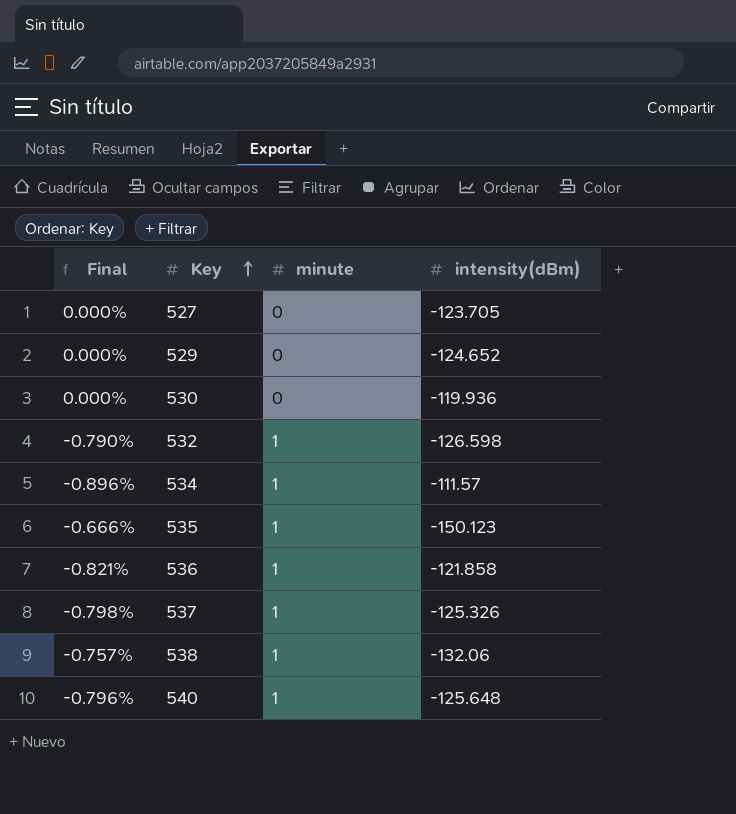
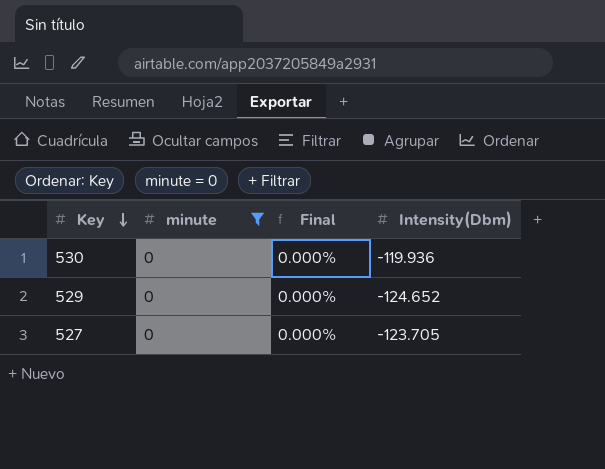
filter: none -> minute = 0
row order: Key ascending -> Key descending
column Final | position: 1 -> 3
column name: intensity(dBm) -> Intensity(Dbm)

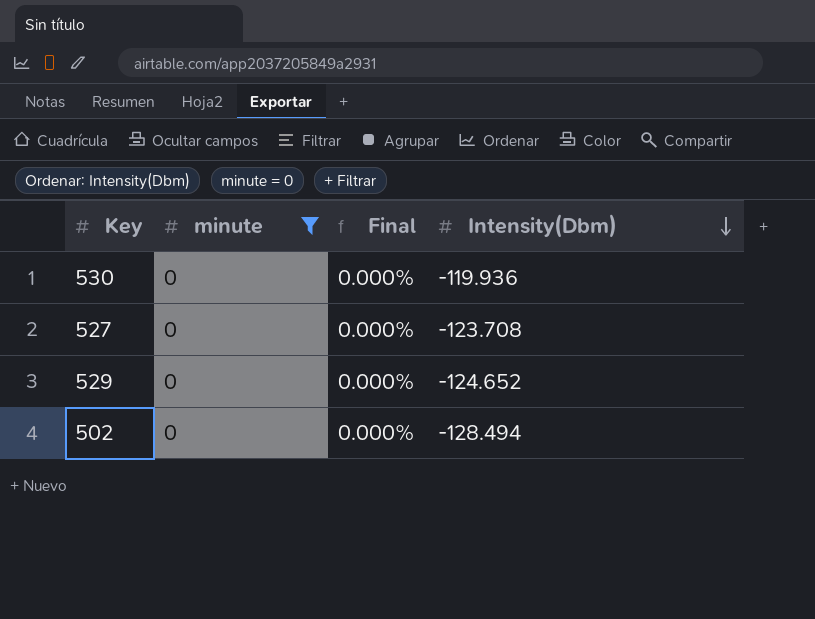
row order: Key descending -> Intensity(Dbm) descending
527 | Intensity(Dbm): -123.705 -> -123.708
row 502: none -> 0 | 0.000% | -128.494

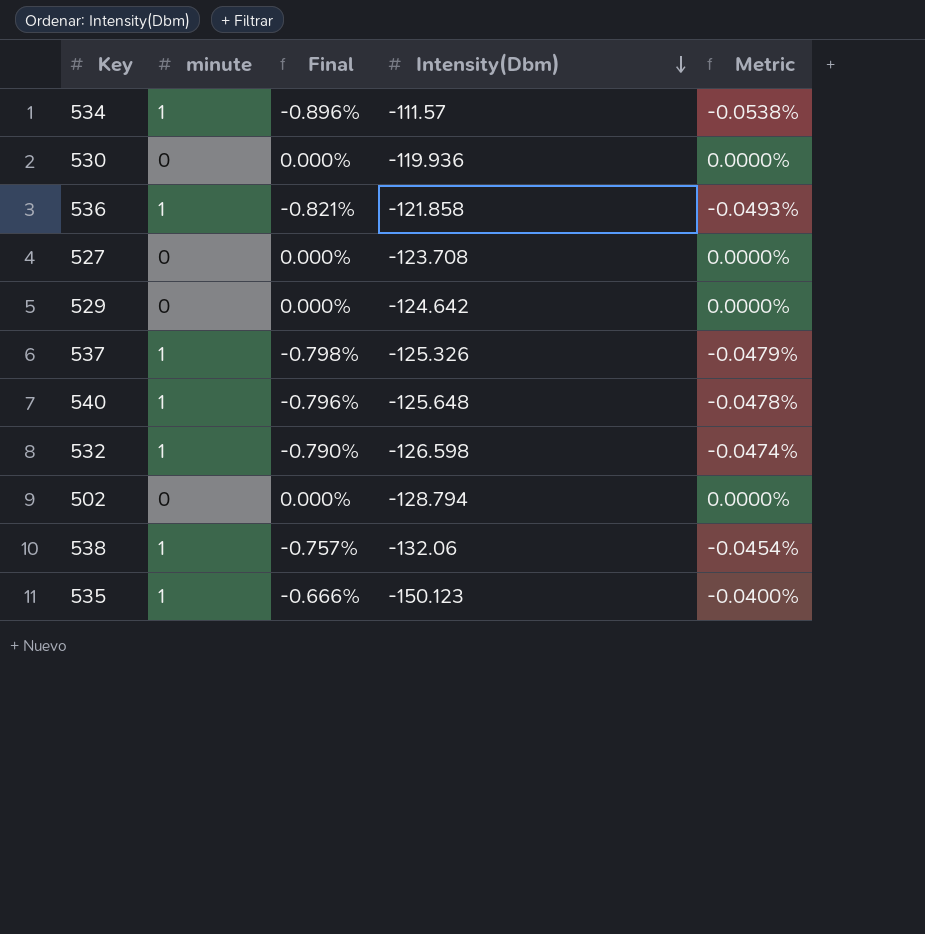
filter: minute = 0 -> none
column Metric | formula: none -> [Final] * 0.06
529 | Intensity(Dbm): -124.652 -> -124.642
502 | Intensity(Dbm): -128.494 -> -128.794

